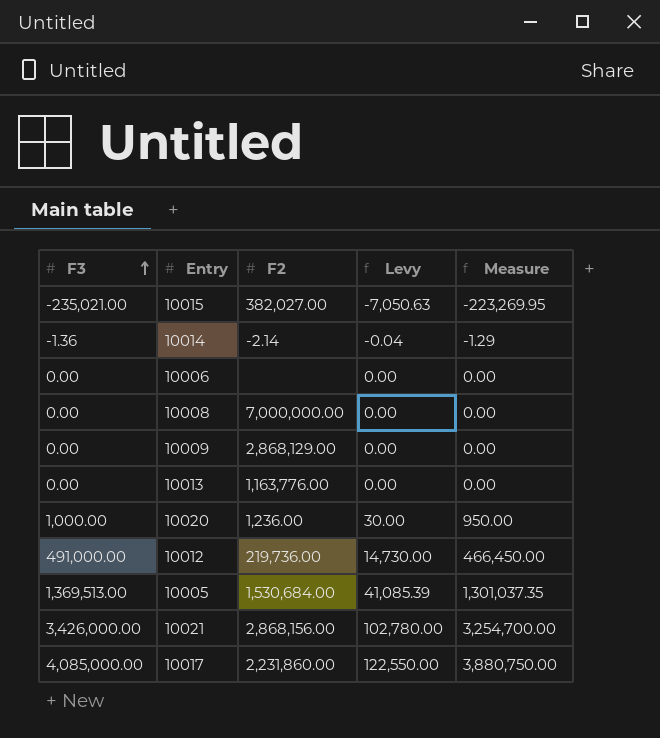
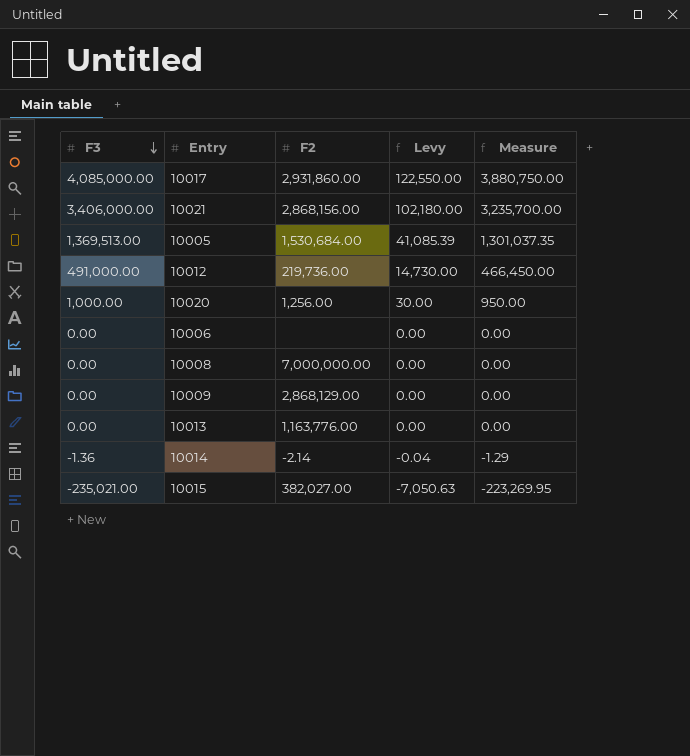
row order: F3 ascending -> F3 descending
10017 | F2: 2,231,860.00 -> 2,931,860.00
10021 | F3: 3,426,000.00 -> 3,406,000.00
10021 | Levy: 102,780.00 -> 102,180.00
10021 | Measure: 3,254,700.00 -> 3,235,700.00
10020 | F2: 1,236.00 -> 1,256.00

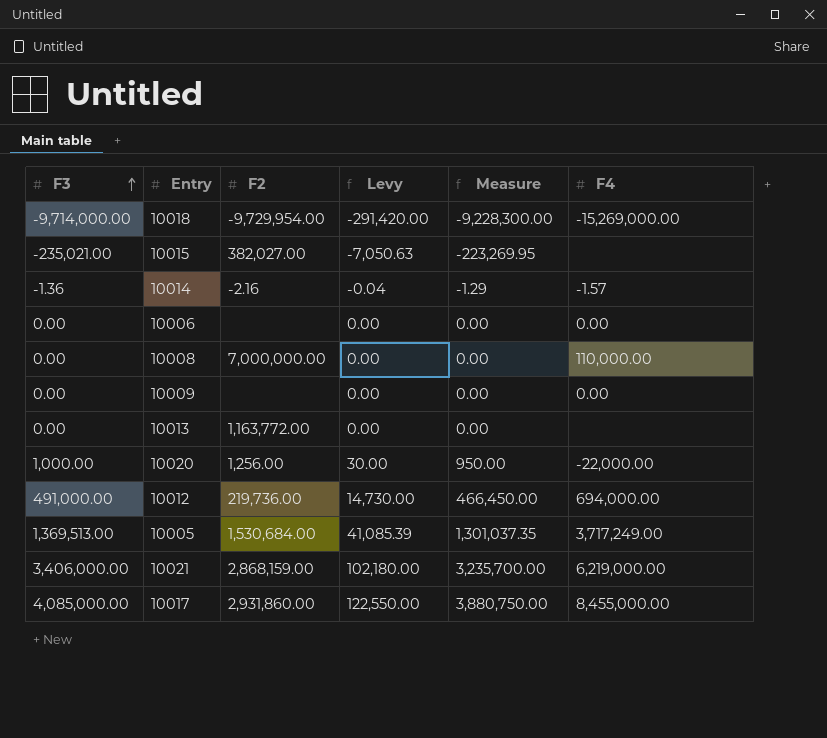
row order: F3 descending -> F3 ascending
column F4 | position: none -> 6
row 10018: none -> -9,714,000.00 | -9,729,954.00 | -291,420.00 | -9,228,300.00 | -15,269,000.00
10014 | F2: -2.14 -> -2.16
10009 | F2: 2,868,129.00 -> none
10013 | F2: 1,163,776.00 -> 1,163,772.00
10021 | F2: 2,868,156.00 -> 2,868,159.00

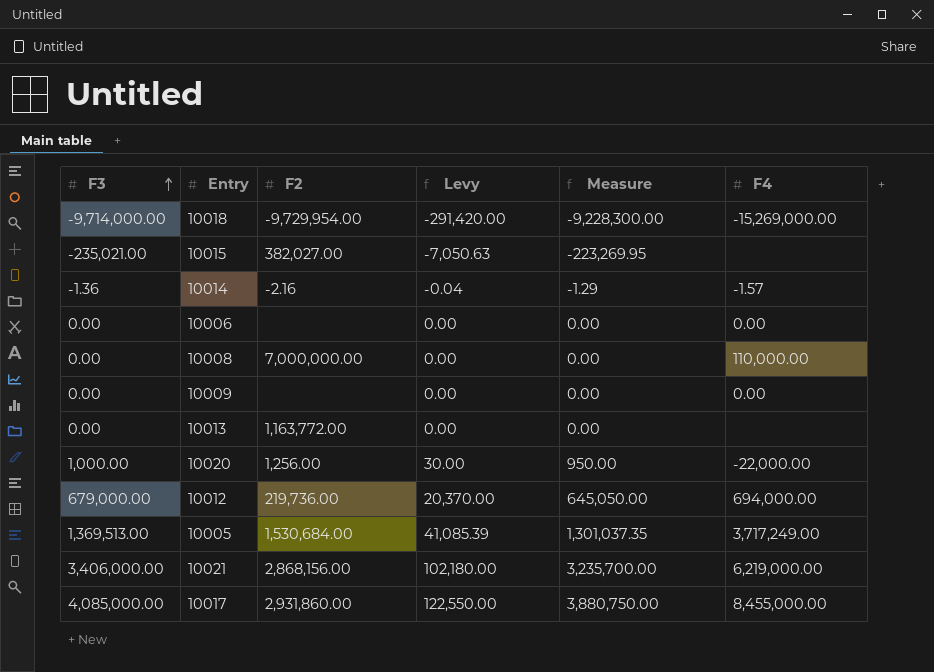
10012 | F3: 491,000.00 -> 679,000.00
10012 | Levy: 14,730.00 -> 20,370.00
10012 | Measure: 466,450.00 -> 645,050.00
10021 | F2: 2,868,159.00 -> 2,868,156.00

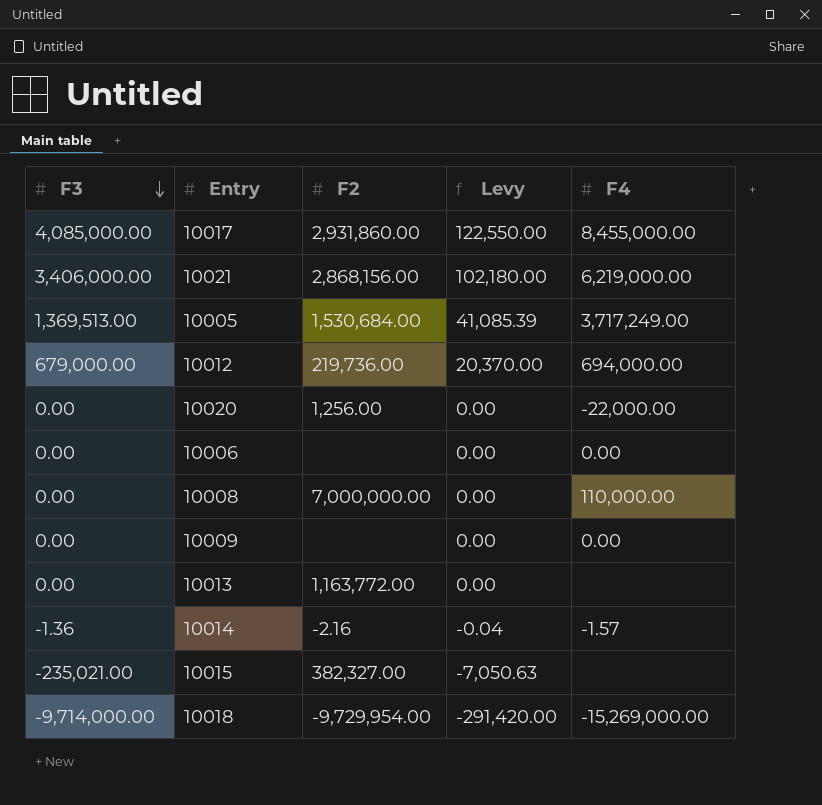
row order: F3 ascending -> F3 descending
column Measure | formula: [F3] * 0.95 -> none
10020 | F3: 1,000.00 -> 0.00
10020 | Levy: 30.00 -> 0.00
10015 | F2: 382,027.00 -> 382,327.00

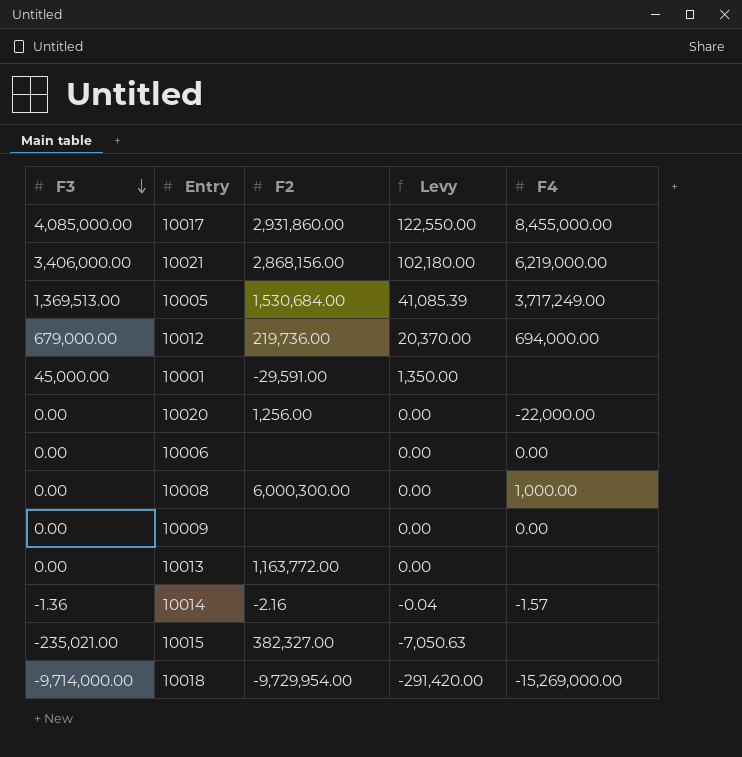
row 10001: none -> 45,000.00 | -29,591.00 | 1,350.00 | none
10008 | F2: 7,000,000.00 -> 6,000,300.00
10008 | F4: 110,000.00 -> 1,000.00

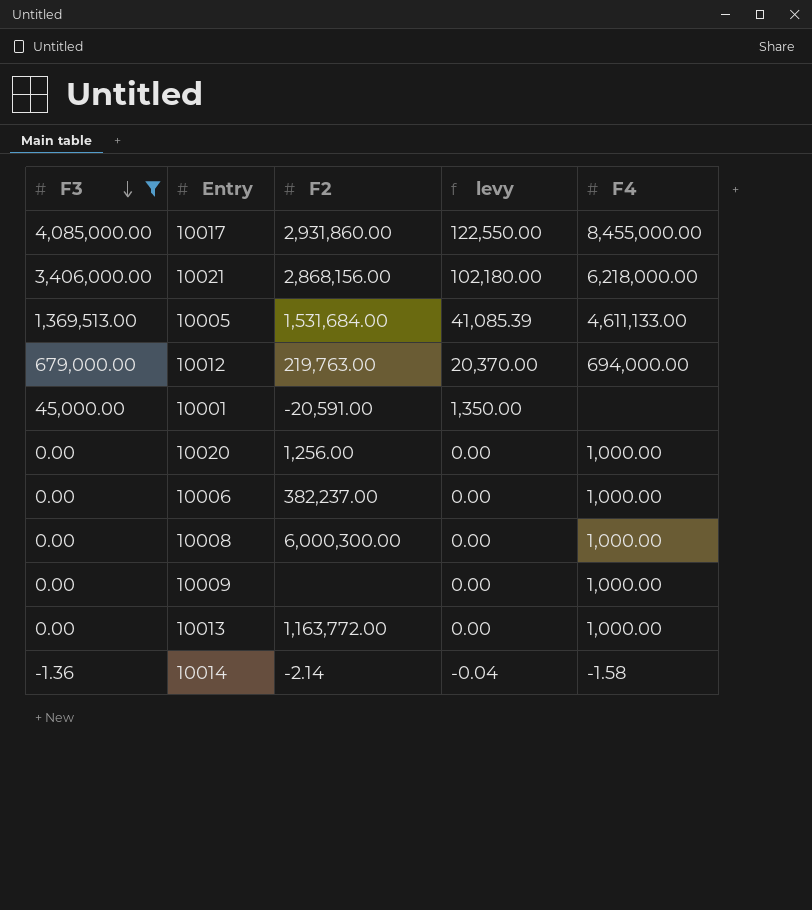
filter: none -> F3 >= -1.36
column name: Levy -> levy
10021 | F4: 6,219,000.00 -> 6,218,000.00
10005 | F2: 1,530,684.00 -> 1,531,684.00
10005 | F4: 3,717,249.00 -> 4,611,133.00
10012 | F2: 219,736.00 -> 219,763.00
10001 | F2: -29,591.00 -> -20,591.00
10020 | F4: -22,000.00 -> 1,000.00
10006 | F2: none -> 382,237.00
10006 | F4: 0.00 -> 1,000.00
10009 | F4: 0.00 -> 1,000.00
10013 | F4: none -> 1,000.00
10014 | F2: -2.16 -> -2.14
10014 | F4: -1.57 -> -1.58

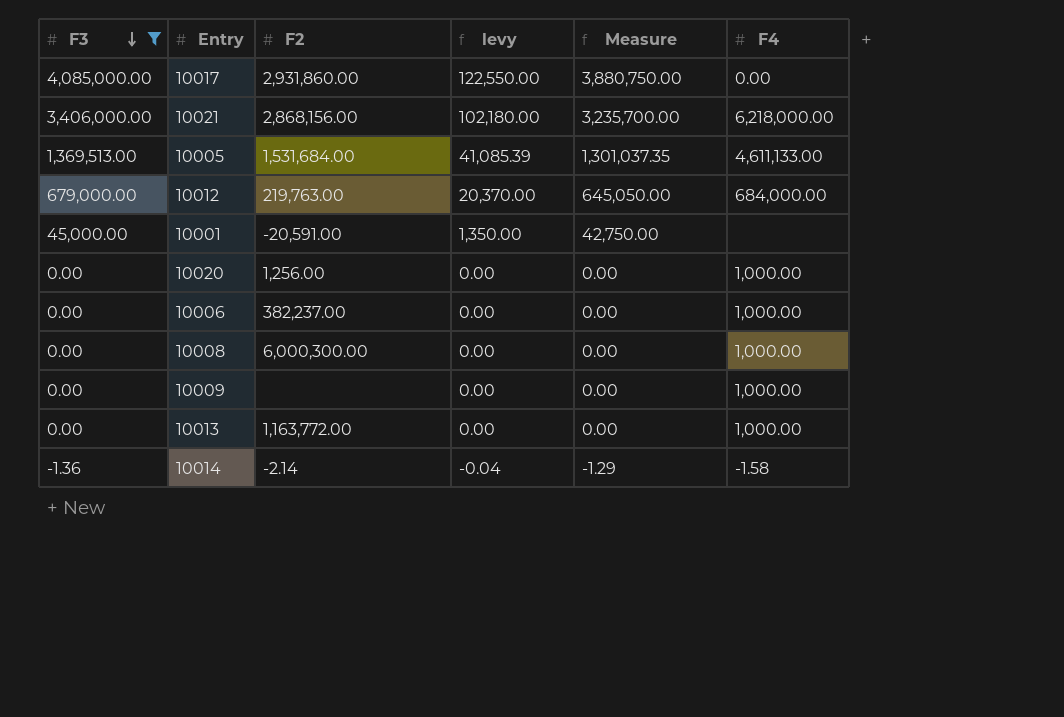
column Measure | formula: none -> [F3] * 0.95
10017 | F4: 8,455,000.00 -> 0.00
10012 | F4: 694,000.00 -> 684,000.00

